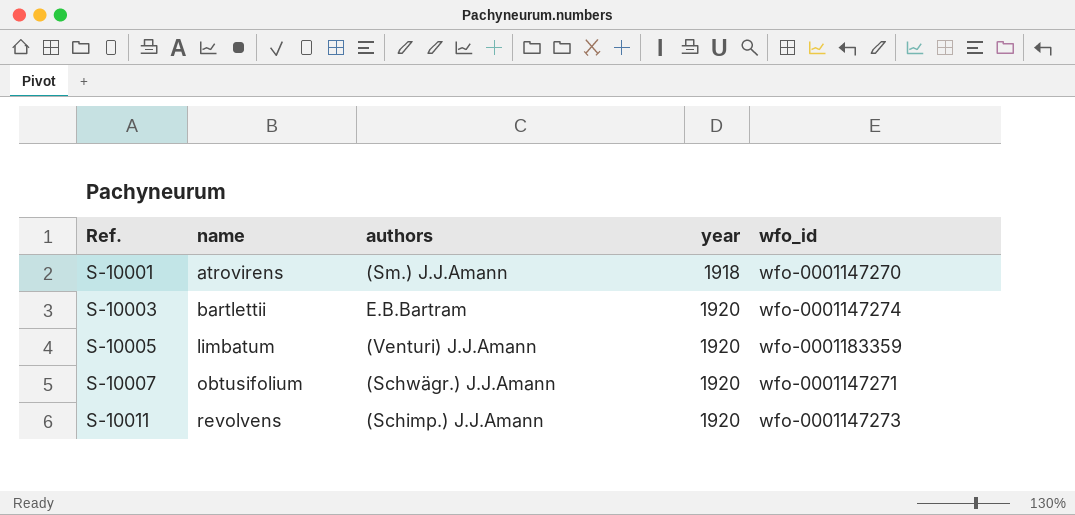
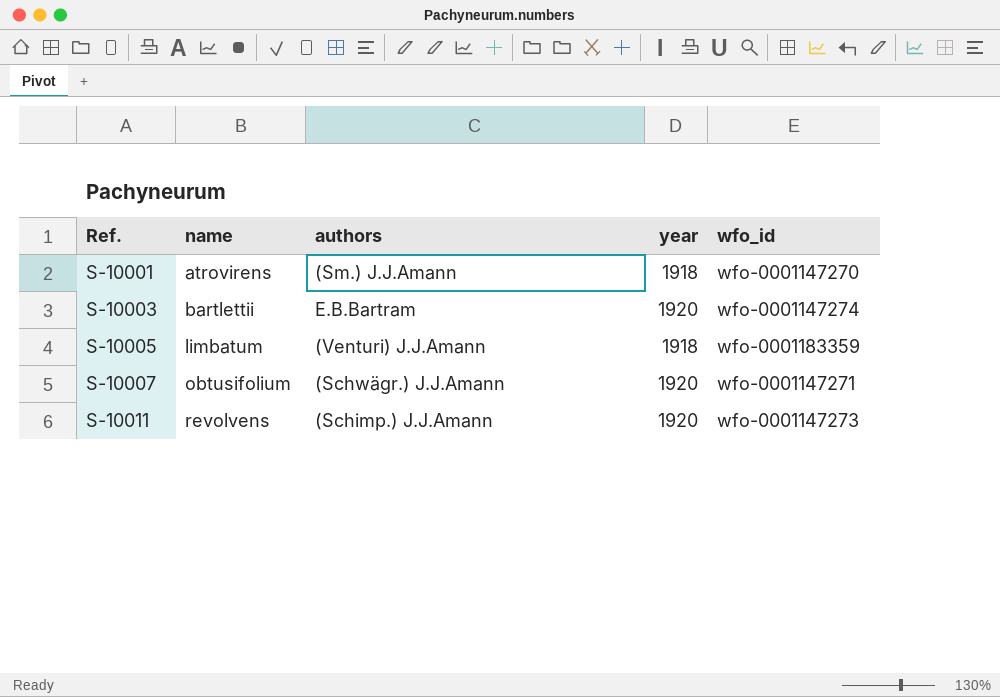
S-10005 | year: 1920 -> 1918

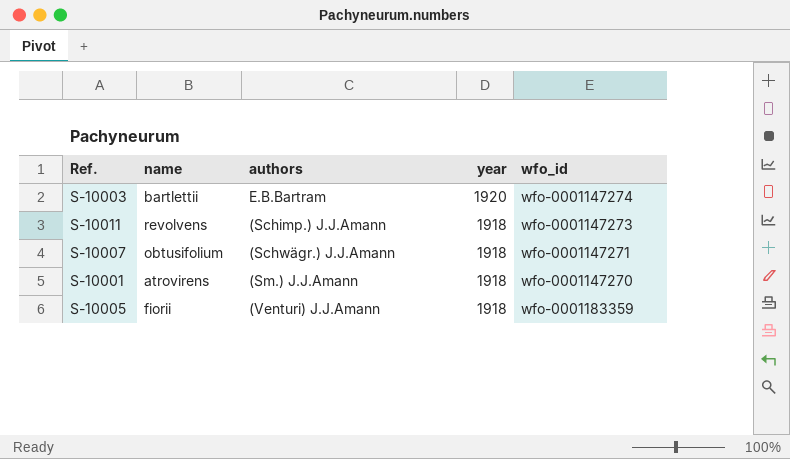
row order: Ref. ascending -> year descending
S-10011 | year: 1920 -> 1918
S-10007 | year: 1920 -> 1918
S-10005 | name: limbatum -> fiorii

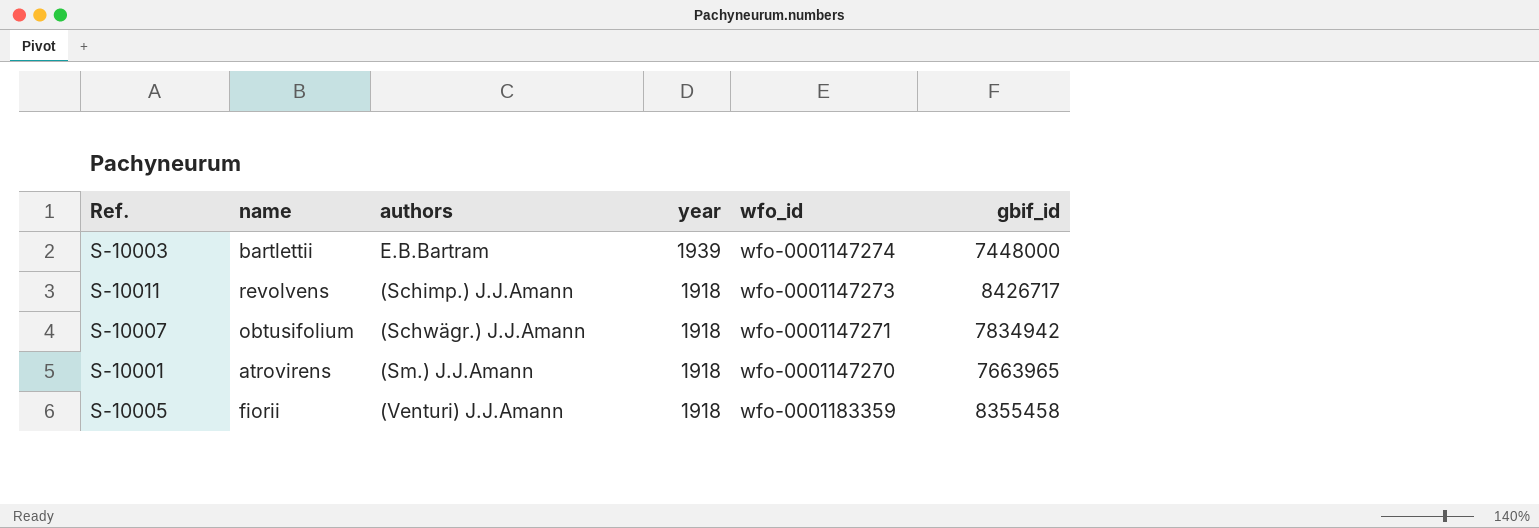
column gbif_id | position: none -> 6
S-10003 | year: 1920 -> 1939

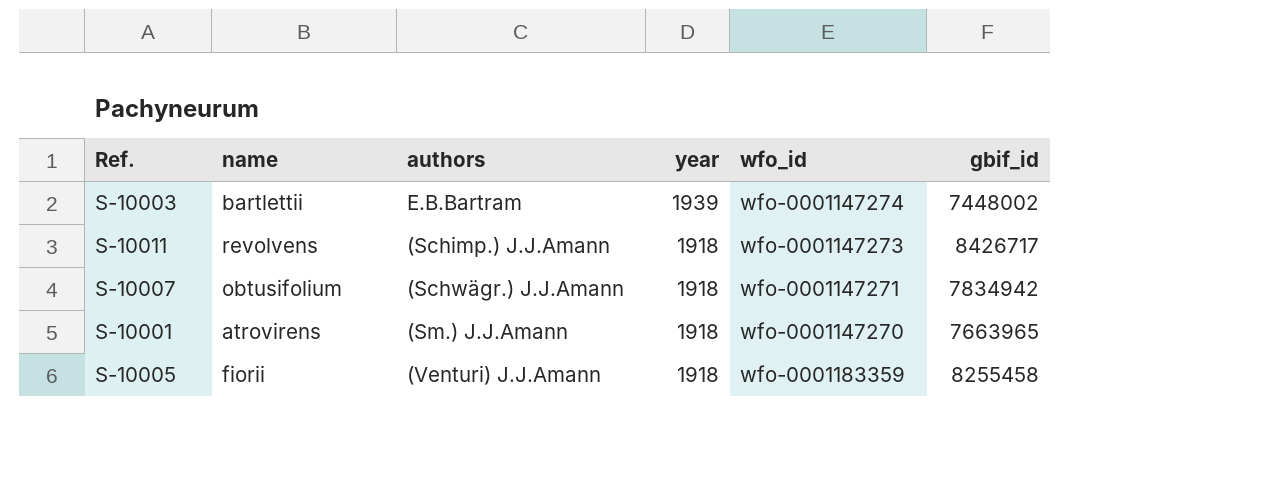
S-10003 | gbif_id: 7448000 -> 7448002
S-10005 | gbif_id: 8355458 -> 8255458

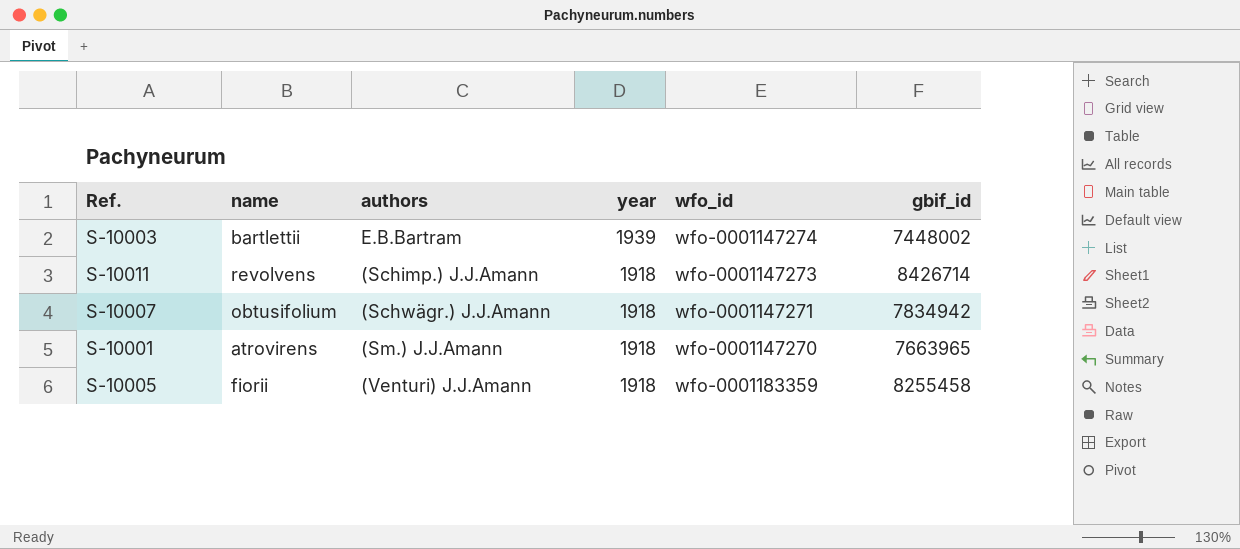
S-10011 | gbif_id: 8426717 -> 8426714

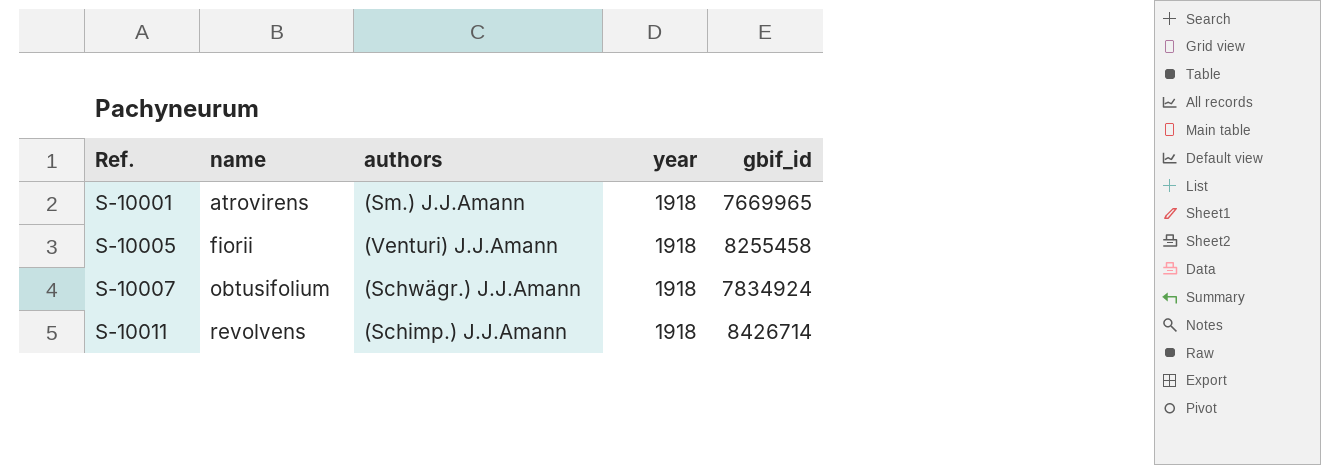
row order: year descending -> Ref. ascending
column wfo_id | position: 5 -> none
row S-10003: bartlettii | E.B.Bartram | 1939 | wfo-0001147274 | 7448002 -> none
S-10001 | gbif_id: 7663965 -> 7669965
S-10007 | gbif_id: 7834942 -> 7834924

